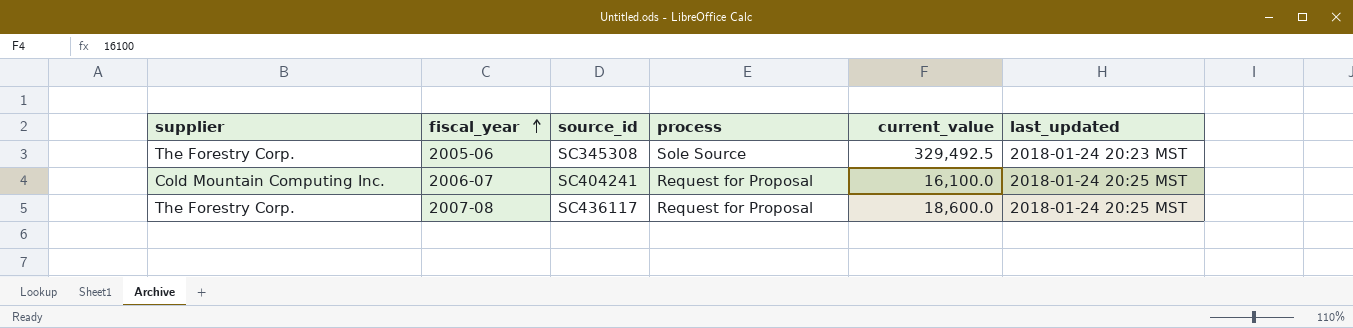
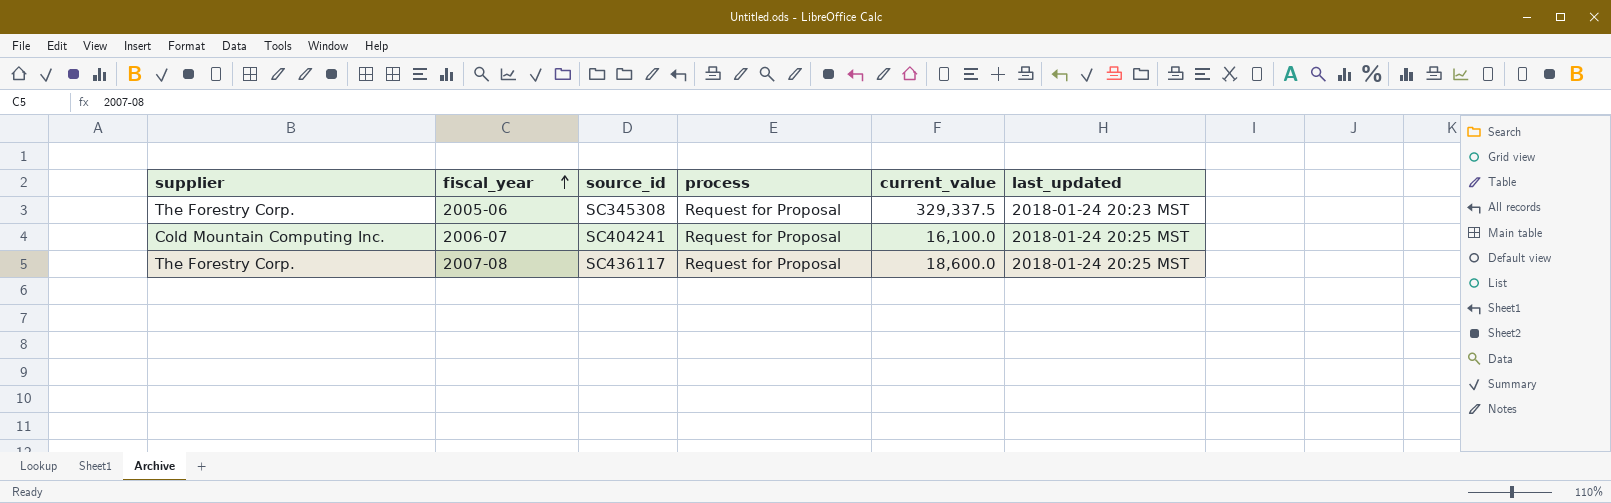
2005-06 | process: Sole Source -> Request for Proposal
2005-06 | current_value: 329,492.5 -> 329,337.5

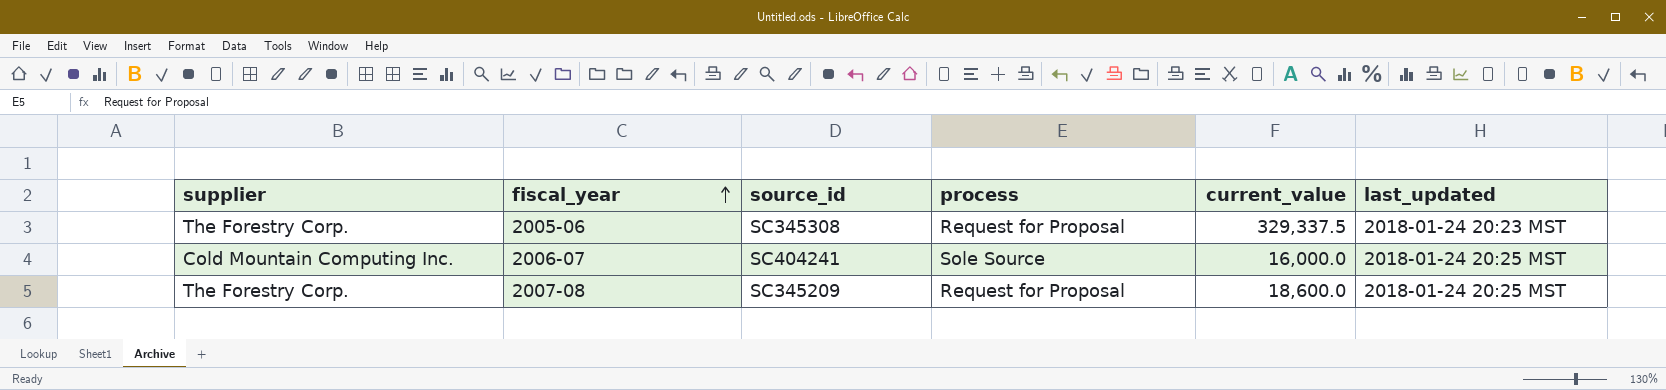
2006-07 | process: Request for Proposal -> Sole Source
2006-07 | current_value: 16,100.0 -> 16,000.0
2007-08 | source_id: SC436117 -> SC345209

